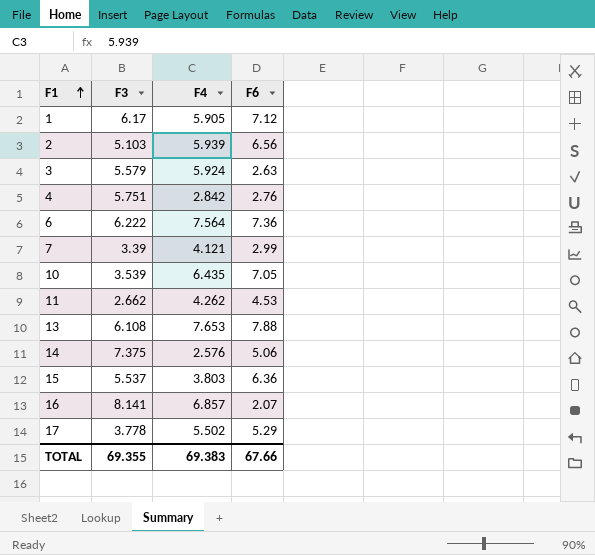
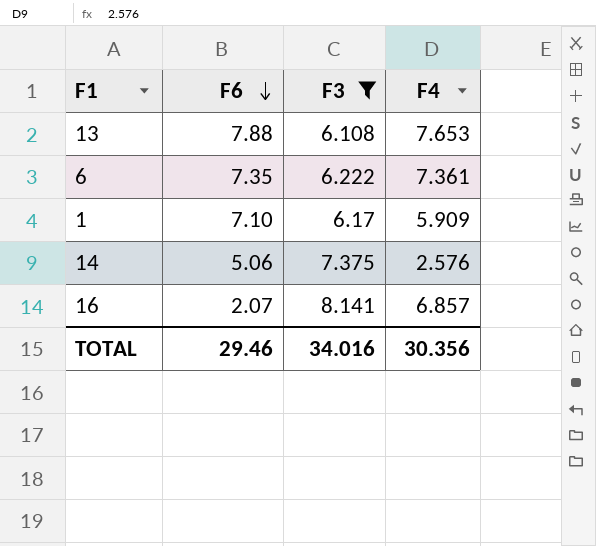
filter: none -> F3 >= 6.108
row order: F1 ascending -> F6 descending
column F6 | position: 4 -> 2
6 | F6: 7.36 -> 7.35
6 | F4: 7.564 -> 7.361
1 | F6: 7.12 -> 7.10
1 | F4: 5.905 -> 5.909
TOTAL | F6: 67.66 -> 29.46
TOTAL | F3: 69.355 -> 34.016
TOTAL | F4: 69.383 -> 30.356

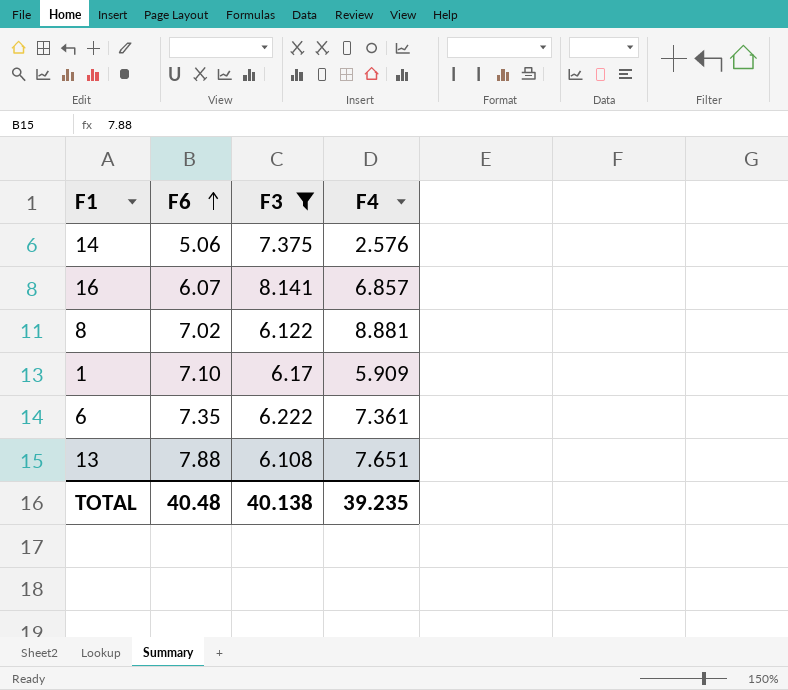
row order: F6 descending -> F6 ascending
16 | F6: 2.07 -> 6.07
row 8: none -> 7.02 | 6.122 | 8.881
13 | F4: 7.653 -> 7.651
TOTAL | F6: 29.46 -> 40.48
TOTAL | F3: 34.016 -> 40.138
TOTAL | F4: 30.356 -> 39.235

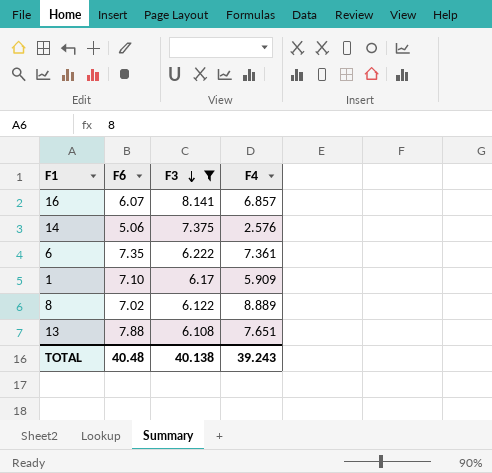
row order: F6 ascending -> F3 descending
8 | F4: 8.881 -> 8.889
TOTAL | F4: 39.235 -> 39.243

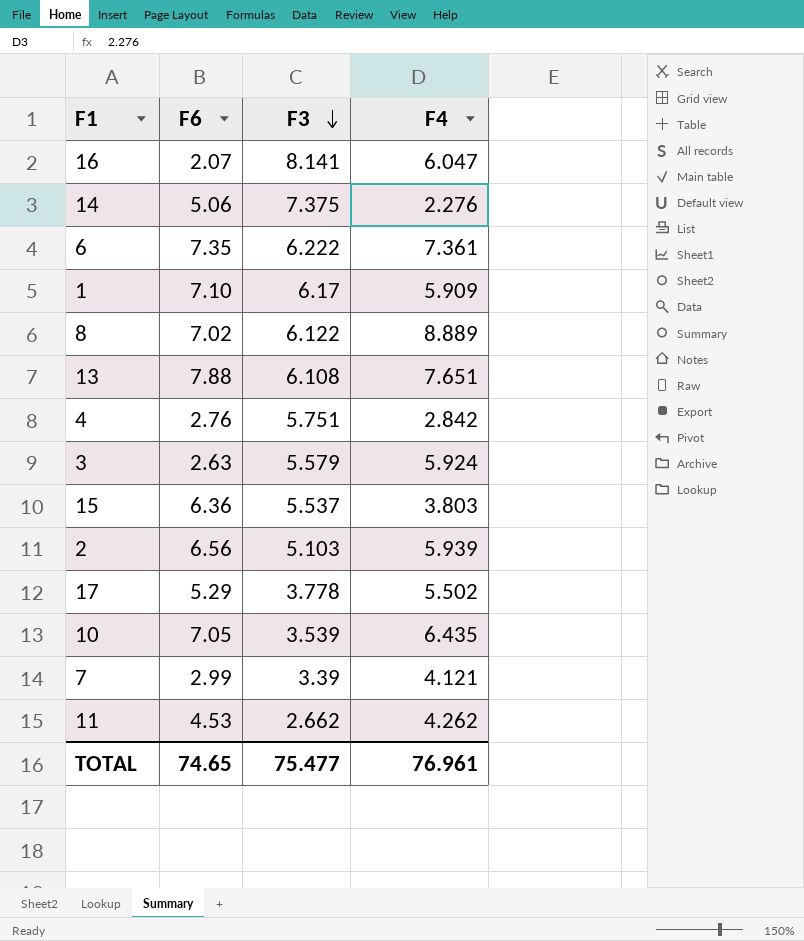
filter: F3 >= 6.108 -> none
16 | F6: 6.07 -> 2.07
16 | F4: 6.857 -> 6.047
14 | F4: 2.576 -> 2.276
TOTAL | F6: 40.48 -> 74.65
TOTAL | F3: 40.138 -> 75.477
TOTAL | F4: 39.243 -> 76.961

